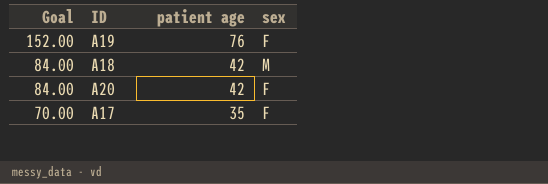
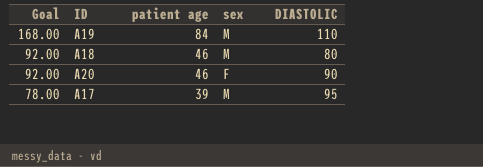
column DIASTOLIC | position: none -> 5
A19 | Goal: 152.00 -> 168.00
A19 | patient age: 76 -> 84
A19 | sex: F -> M
A18 | Goal: 84.00 -> 92.00
A18 | patient age: 42 -> 46
A20 | Goal: 84.00 -> 92.00
A20 | patient age: 42 -> 46
A17 | Goal: 70.00 -> 78.00
A17 | patient age: 35 -> 39
A17 | sex: F -> M

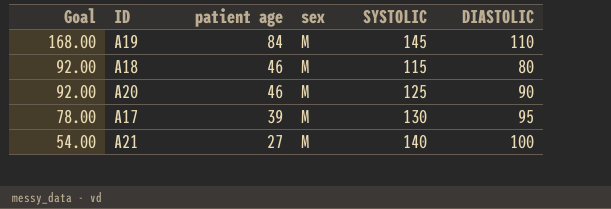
column SYSTOLIC | position: none -> 5
A20 | sex: F -> M
row A21: none -> 54.00 | 27 | M | 140 | 100

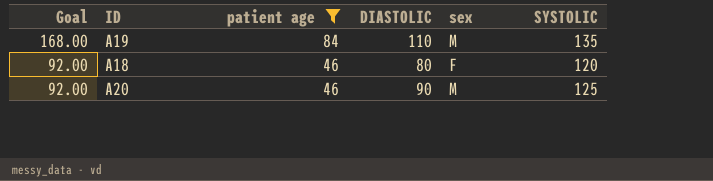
filter: none -> patient age >= 46
column DIASTOLIC | position: 6 -> 4
A19 | SYSTOLIC: 145 -> 135
A18 | sex: M -> F
A18 | SYSTOLIC: 115 -> 120

